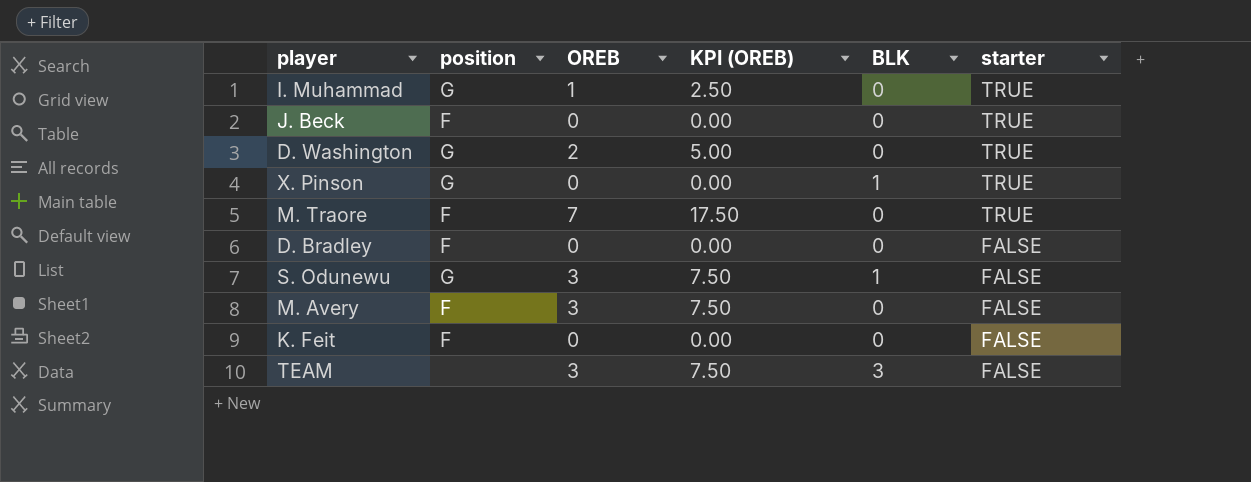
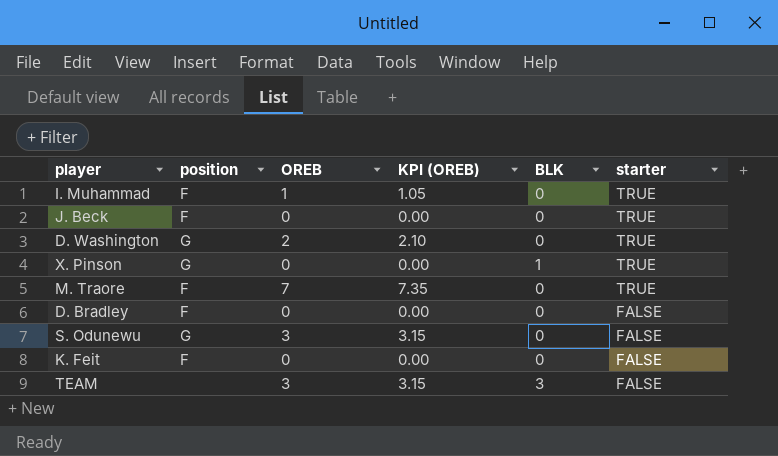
column KPI (OREB) | formula: [OREB] * 2.5 -> [OREB] * 1.05
row M. Avery: F | 3 | 7.50 | 0 | FALSE -> none
I. Muhammad | position: G -> F
S. Odunewu | BLK: 1 -> 0

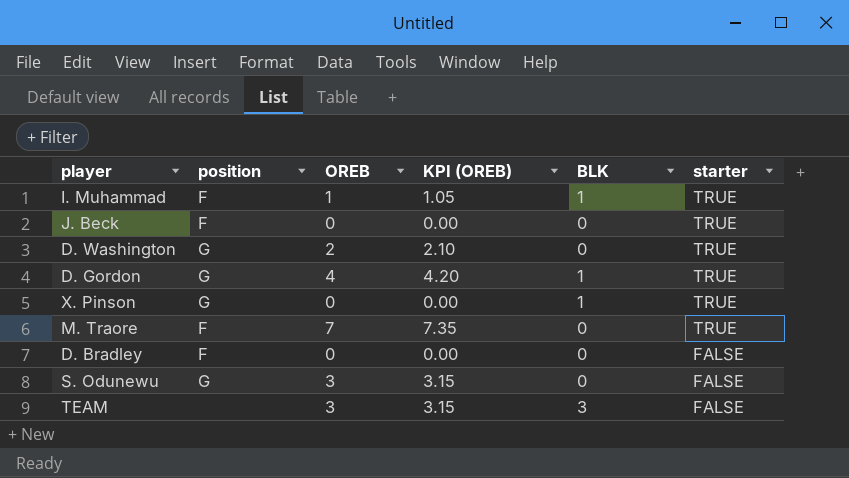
row K. Feit: F | 0 | 0.00 | 0 | FALSE -> none
I. Muhammad | BLK: 0 -> 1
row D. Gordon: none -> G | 4 | 4.20 | 1 | TRUE

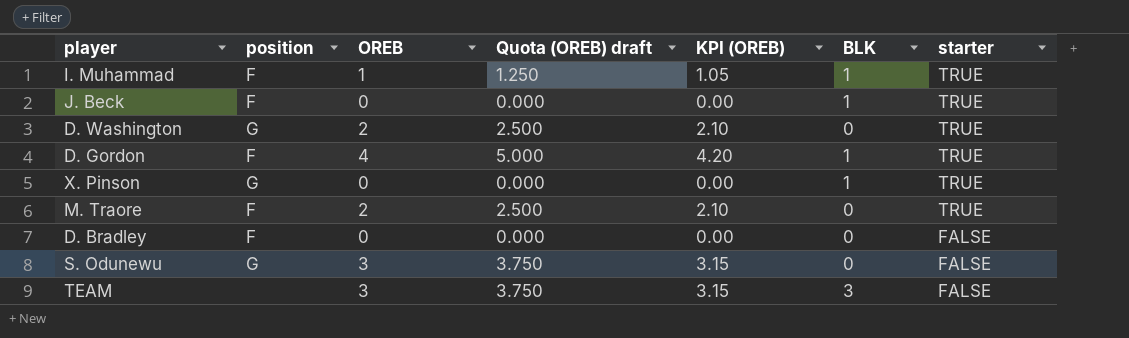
column Quota (OREB) draft | formula: none -> [OREB] * 1.25
J. Beck | BLK: 0 -> 1
D. Gordon | position: G -> F
M. Traore | OREB: 7 -> 2
M. Traore | KPI (OREB): 7.35 -> 2.10

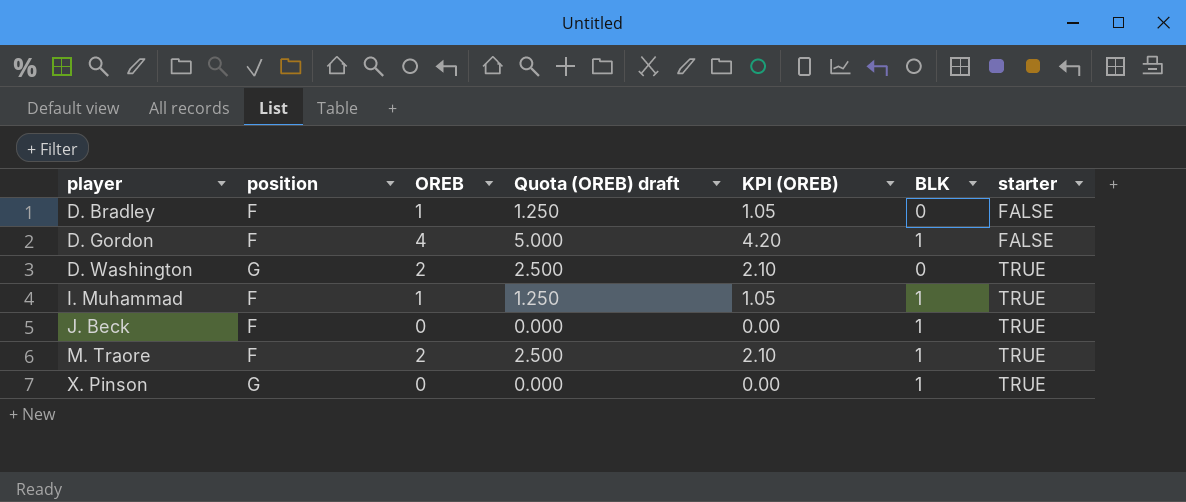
row order: starter descending -> player ascending
row S. Odunewu: G | 3 | 3.750 | 3.15 | 0 | FALSE -> none
row TEAM: none | 3 | 3.750 | 3.15 | 3 | FALSE -> none
D. Bradley | OREB: 0 -> 1
D. Bradley | Quota (OREB) draft: 0.000 -> 1.250
D. Bradley | KPI (OREB): 0.00 -> 1.05
D. Gordon | starter: TRUE -> FALSE
M. Traore | BLK: 0 -> 1

